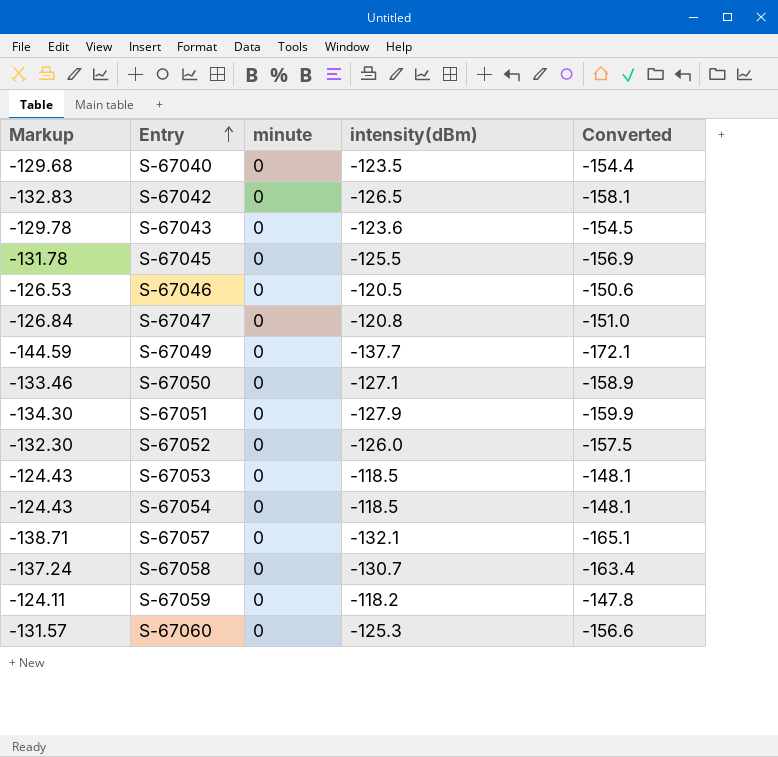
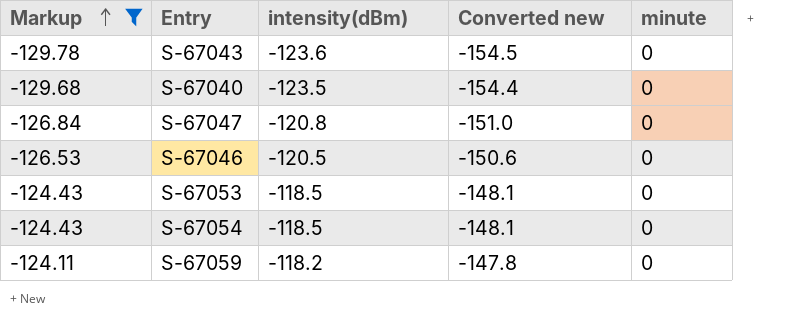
filter: none -> Markup >= -129.78
row order: Entry ascending -> Markup ascending
column name: Converted -> Converted new
column minute | position: 3 -> 5

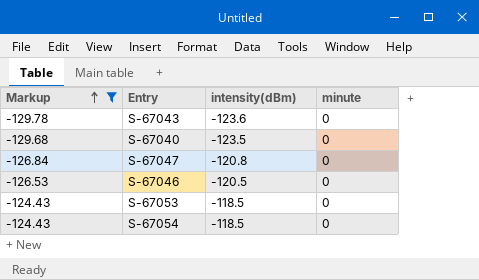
column Converted new | formula: [intensity(dBm)] * 1.25 -> none
row S-67059: -124.11 | -118.2 | -147.8 | 0 -> none

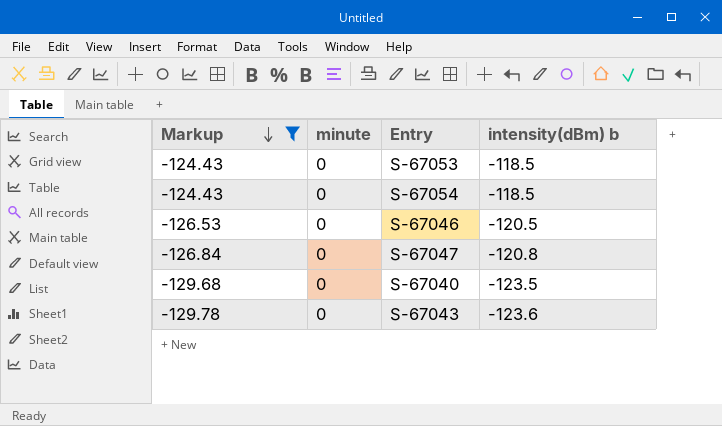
row order: Markup ascending -> Markup descending
column minute | position: 4 -> 2
column name: intensity(dBm) -> intensity(dBm) b

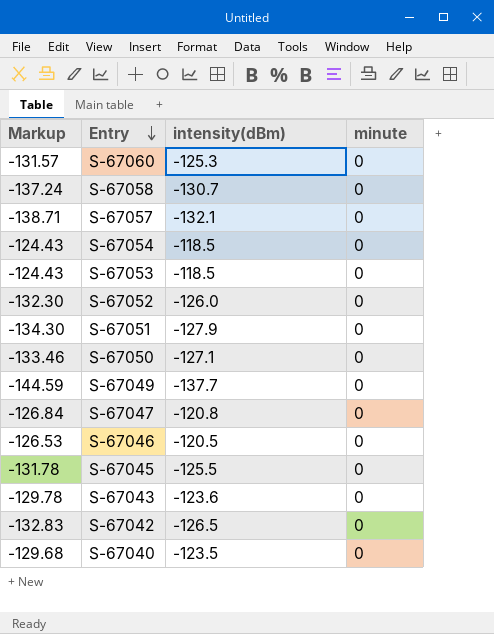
filter: Markup >= -129.78 -> none
row order: Markup descending -> Entry descending
column name: intensity(dBm) b -> intensity(dBm)
column minute | position: 2 -> 4

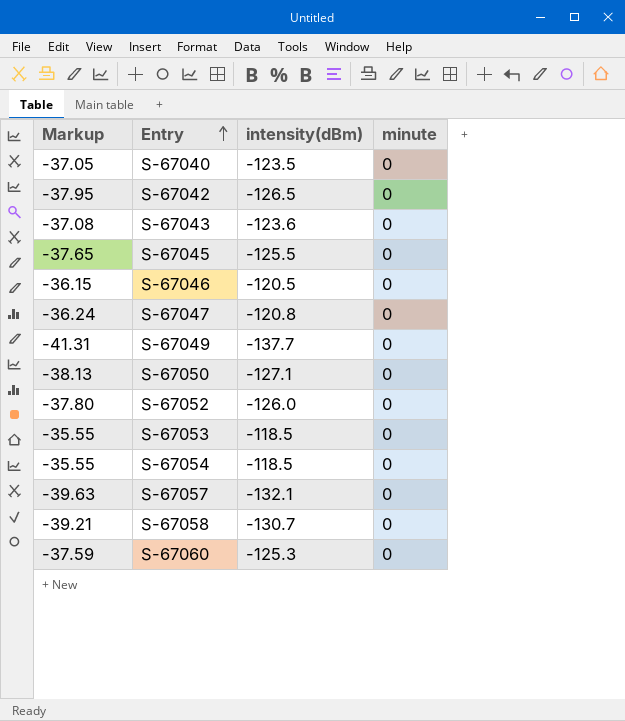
row order: Entry descending -> Entry ascending
column Markup | formula: [intensity(dBm)] * 1.05 -> [intensity(dBm)] * 0.3
row S-67051: -134.30 | -127.9 | 0 -> none

